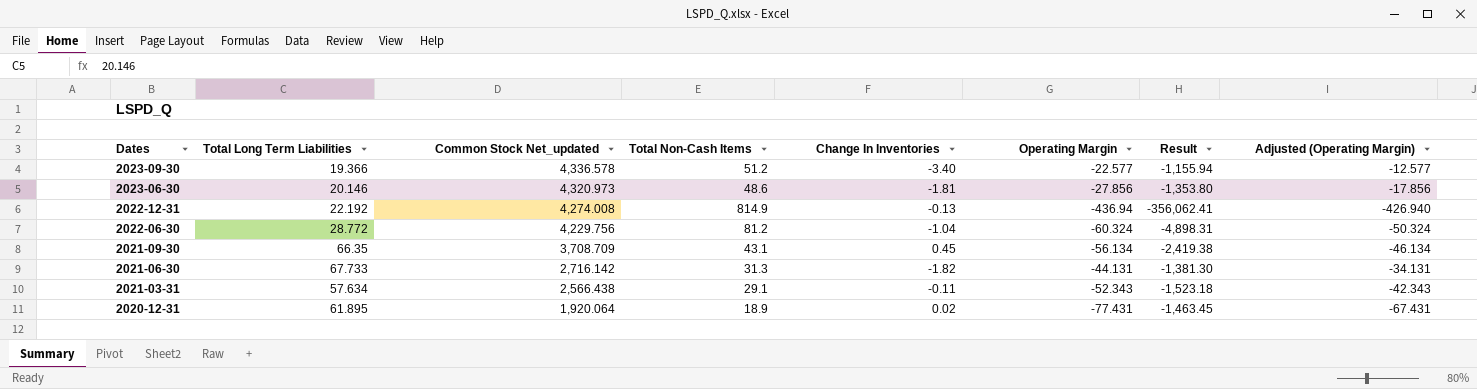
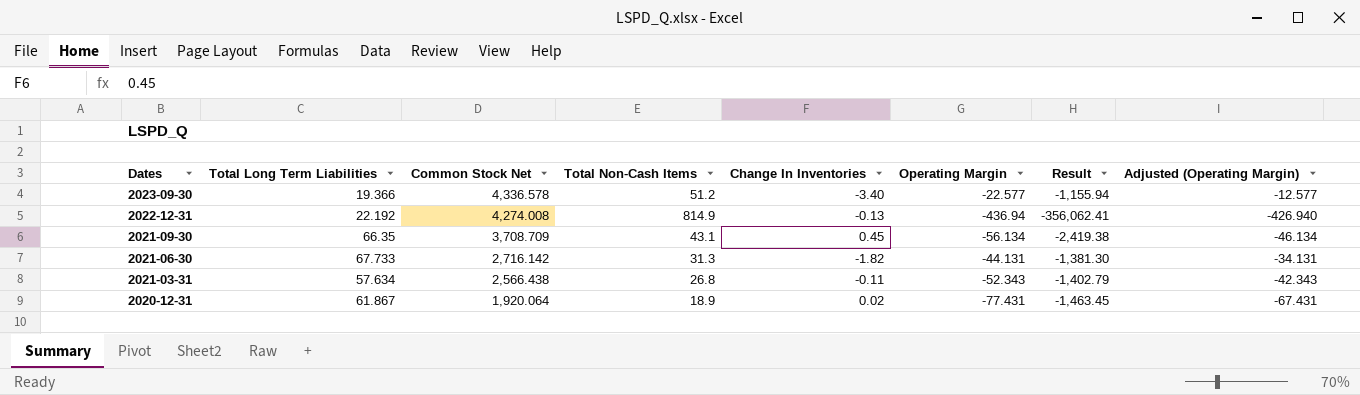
column name: Common Stock Net_updated -> Common Stock Net
row 2023-06-30: 20.146 | 4,320.973 | 48.6 | -1.81 | -27.856 | -1,353.80 | -17.856 -> none
row 2022-06-30: 28.772 | 4,229.756 | 81.2 | -1.04 | -60.324 | -4,898.31 | -50.324 -> none
2021-03-31 | Total Non-Cash Items: 29.1 -> 26.8
2021-03-31 | Result: -1,523.18 -> -1,402.79
2020-12-31 | Total Long Term Liabilities: 61.895 -> 61.867

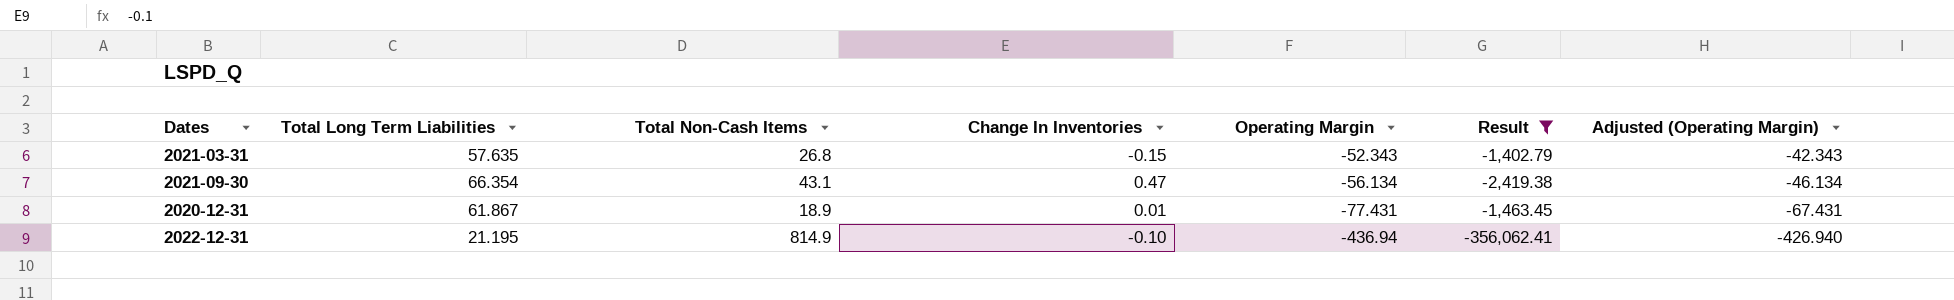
filter: none -> Result <= -1,402.79
row order: Dates descending -> Operating Margin descending
column Common Stock Net | position: 3 -> none
2021-03-31 | Total Long Term Liabilities: 57.634 -> 57.635
2021-03-31 | Change In Inventories: -0.11 -> -0.15
2021-09-30 | Total Long Term Liabilities: 66.35 -> 66.354
2021-09-30 | Change In Inventories: 0.45 -> 0.47
2020-12-31 | Change In Inventories: 0.02 -> 0.01
2022-12-31 | Total Long Term Liabilities: 22.192 -> 21.195
2022-12-31 | Change In Inventories: -0.13 -> -0.10

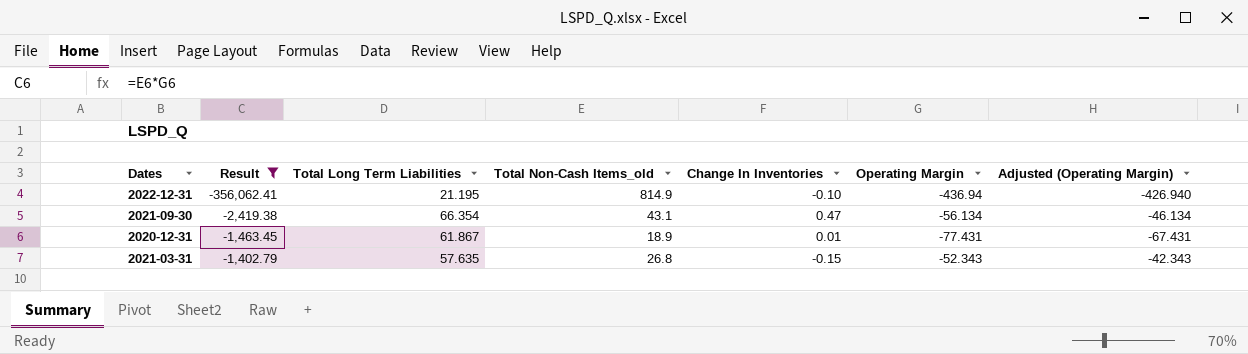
row order: Operating Margin descending -> Result ascending
column Result | position: 6 -> 2
column name: Total Non-Cash Items -> Total Non-Cash Items_old

